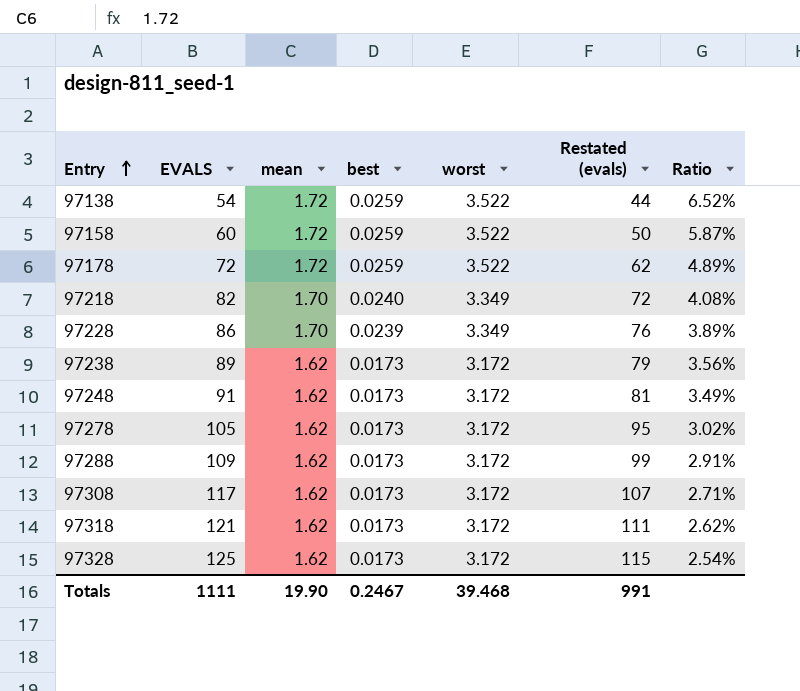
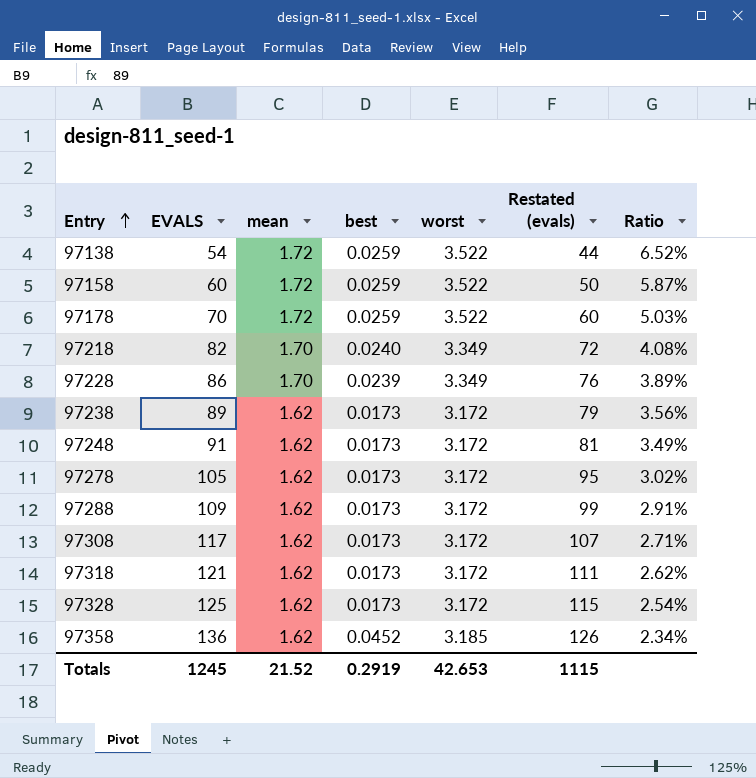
97178 | EVALS: 72 -> 70
97178 | Restated (evals): 62 -> 60
97178 | Ratio: 4.89% -> 5.03%
row 97358: none -> 136 | 1.62 | 0.0452 | 3.185 | 126 | 2.34%
Totals | EVALS: 1111 -> 1245
Totals | mean: 19.90 -> 21.52
Totals | best: 0.2467 -> 0.2919
Totals | worst: 39.468 -> 42.653
Totals | Restated (evals): 991 -> 1115

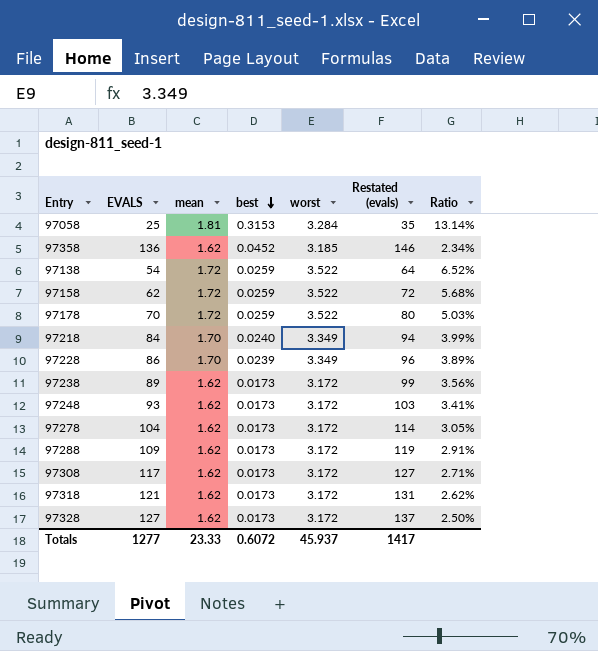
row order: Entry ascending -> best descending
column Restated (evals) | formula: [EVALS] - 10 -> [EVALS] + 10
row 97058: none -> 25 | 1.81 | 0.3153 | 3.284 | 35 | 13.14%
97158 | EVALS: 60 -> 62
97158 | Ratio: 5.87% -> 5.68%
97218 | EVALS: 82 -> 84
97218 | Ratio: 4.08% -> 3.99%
97248 | EVALS: 91 -> 93
97248 | Ratio: 3.49% -> 3.41%
97278 | EVALS: 105 -> 104
97278 | Ratio: 3.02% -> 3.05%
97328 | EVALS: 125 -> 127
97328 | Ratio: 2.54% -> 2.50%
Totals | EVALS: 1245 -> 1277
Totals | mean: 21.52 -> 23.33
Totals | best: 0.2919 -> 0.6072
Totals | worst: 42.653 -> 45.937
Totals | Restated (evals): 1115 -> 1417

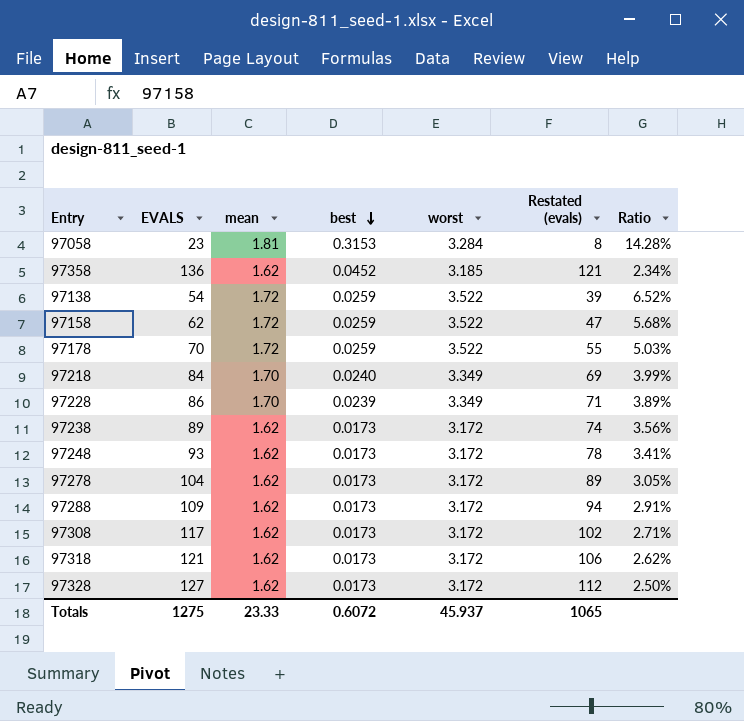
column Restated (evals) | formula: [EVALS] + 10 -> [EVALS] - 15
97058 | EVALS: 25 -> 23
97058 | Ratio: 13.14% -> 14.28%
Totals | EVALS: 1277 -> 1275
Totals | Restated (evals): 1417 -> 1065

